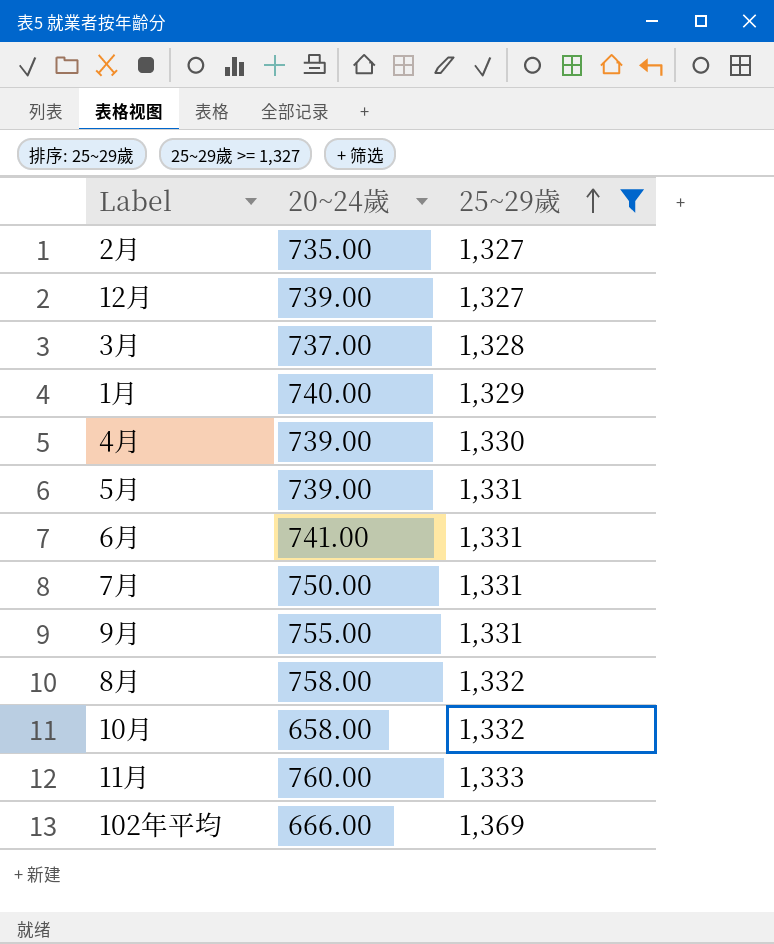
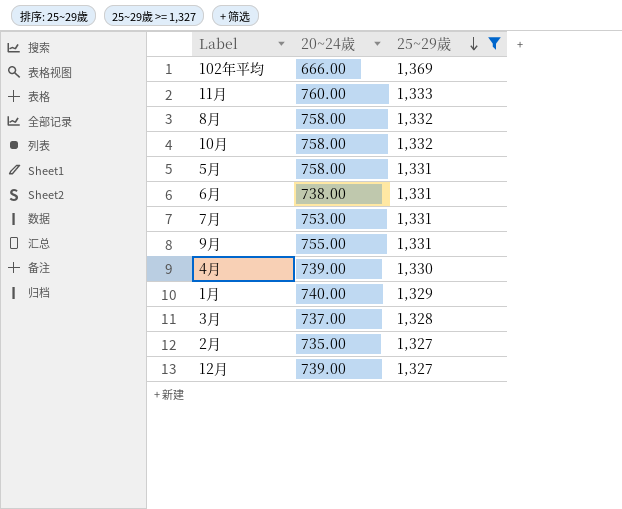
row order: 25~29歲 ascending -> 25~29歲 descending
10月 | 20~24歲: 658.00 -> 758.00
5月 | 20~24歲: 739.00 -> 758.00
6月 | 20~24歲: 741.00 -> 738.00
7月 | 20~24歲: 750.00 -> 753.00

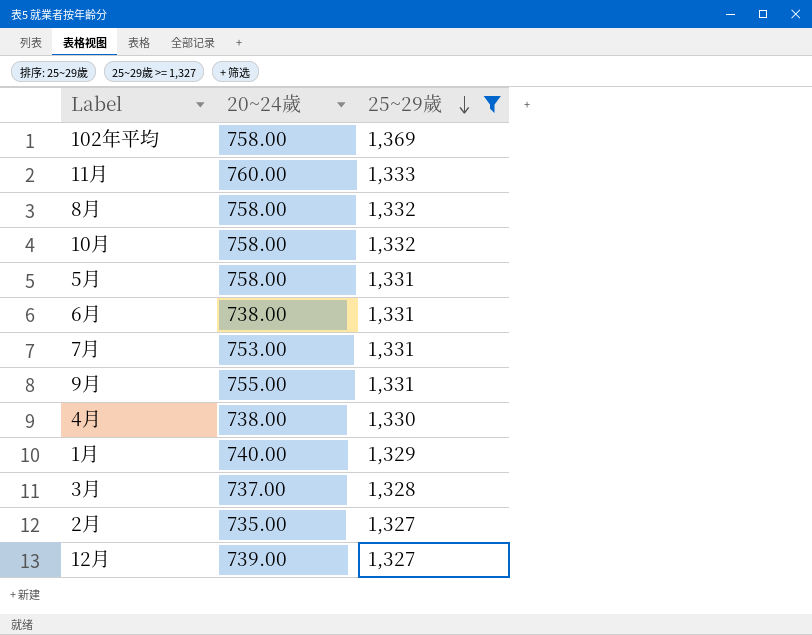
102年平均 | 20~24歲: 666.00 -> 758.00
4月 | 20~24歲: 739.00 -> 738.00

